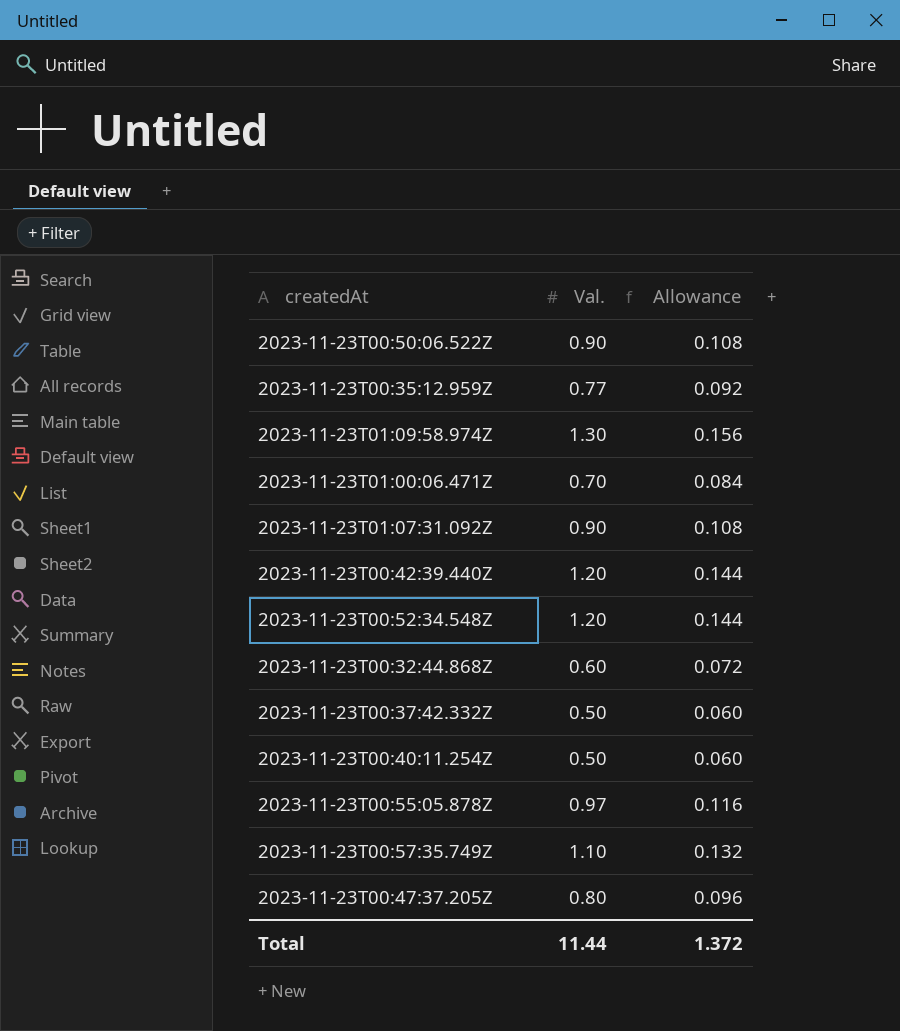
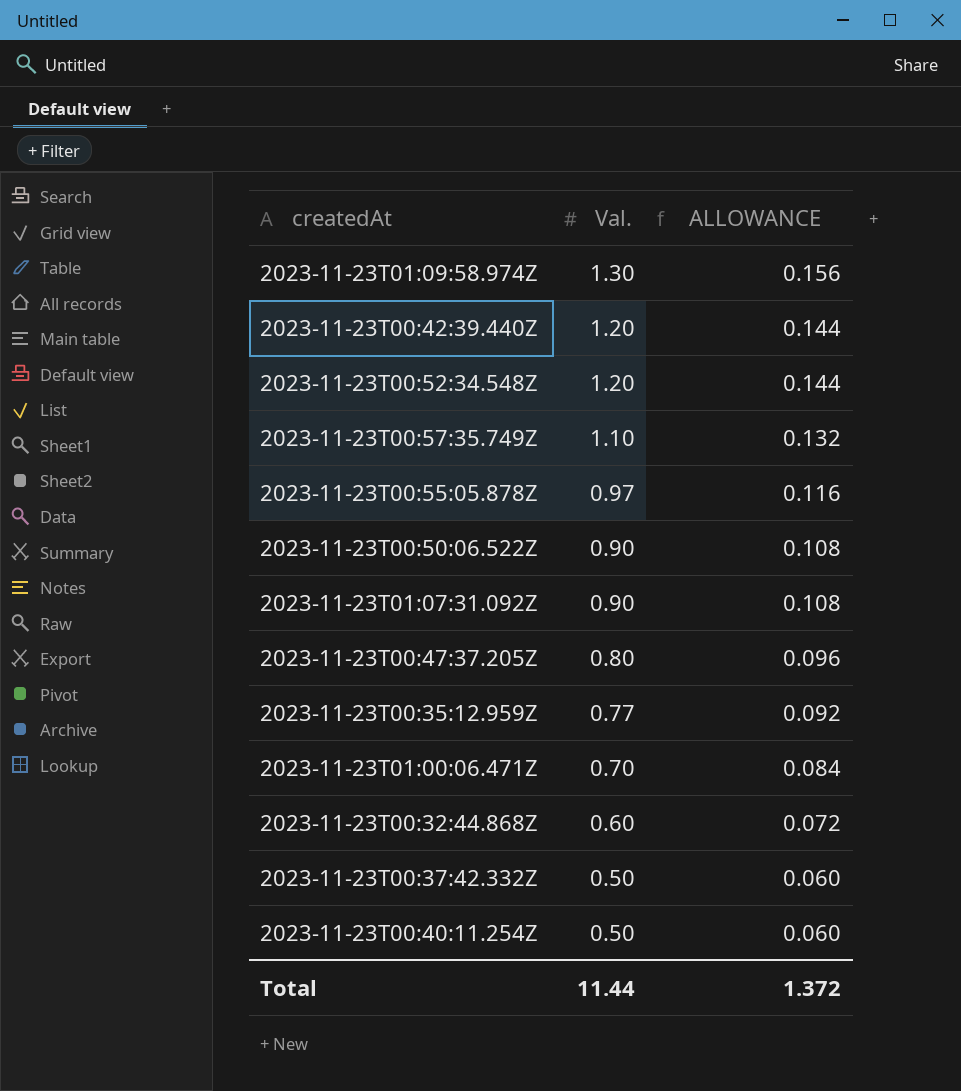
row order: none -> Val. descending
column name: Allowance -> ALLOWANCE

